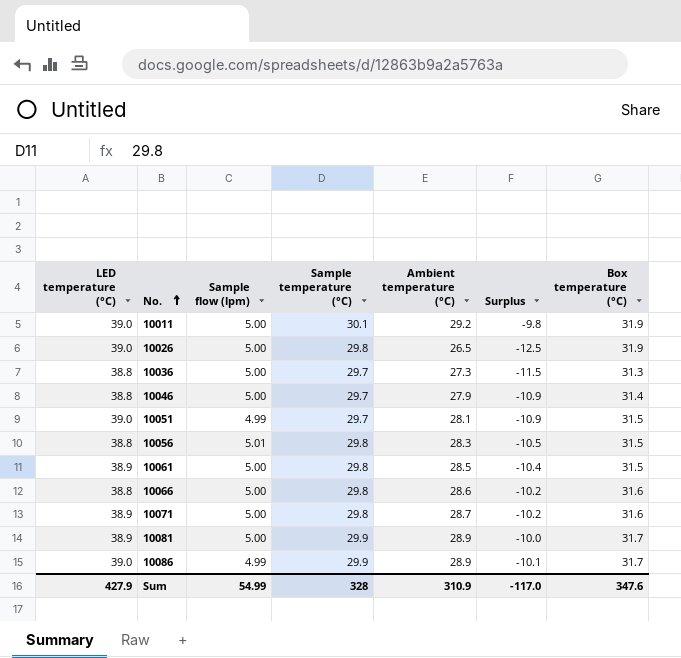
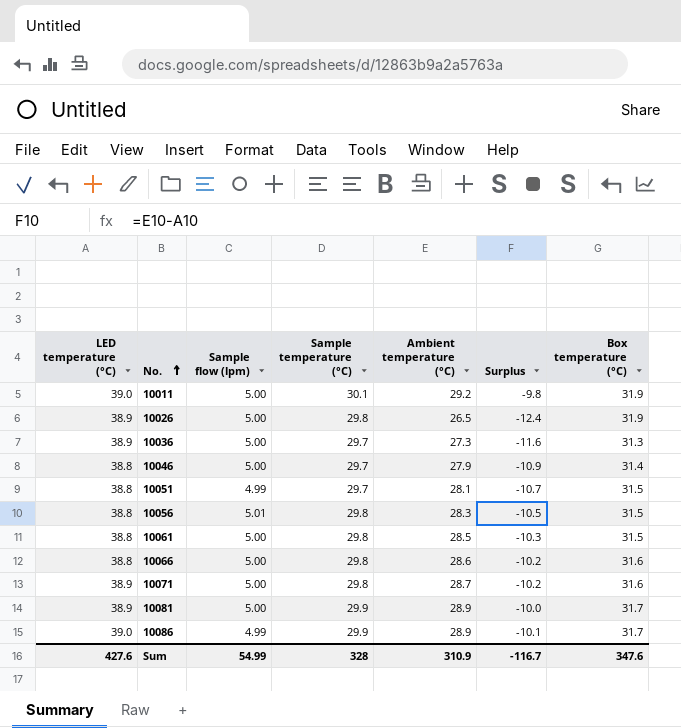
10026 | LED temperature (°C): 39.0 -> 38.9
10026 | Surplus: -12.5 -> -12.4
10036 | LED temperature (°C): 38.8 -> 38.9
10036 | Surplus: -11.5 -> -11.6
10051 | LED temperature (°C): 39.0 -> 38.8
10051 | Surplus: -10.9 -> -10.7
10061 | LED temperature (°C): 38.9 -> 38.8
10061 | Surplus: -10.4 -> -10.3
Sum | LED temperature (°C): 427.9 -> 427.6
Sum | Surplus: -117.0 -> -116.7

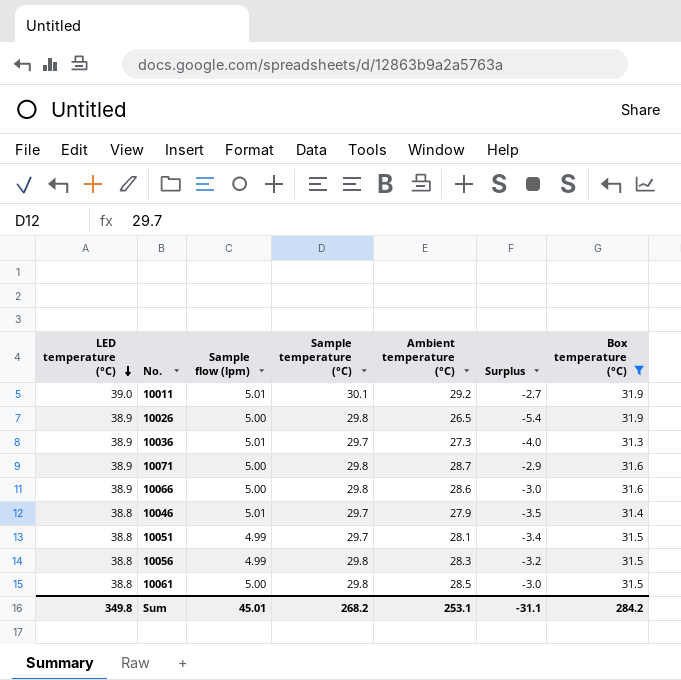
filter: none -> Box temperature (°C) != 31.7
row order: No. ascending -> LED temperature (°C) descending
column Surplus | formula: [Ambient temperature (°C)] - [LED temperature (°C)] -> [Ambient temperature (°C)] - [Box temperature (°C)]
10011 | Sample flow (lpm): 5.00 -> 5.01
10036 | Sample flow (lpm): 5.00 -> 5.01
10066 | LED temperature (°C): 38.8 -> 38.9
10046 | Sample flow (lpm): 5.00 -> 5.01
10056 | Sample flow (lpm): 5.01 -> 4.99
Sum | LED temperature (°C): 427.6 -> 349.8
Sum | Sample flow (lpm): 54.99 -> 45.01
Sum | Sample temperature (°C): 328 -> 268.2
Sum | Ambient temperature (°C): 310.9 -> 253.1
Sum | Surplus: -116.7 -> -31.1
Sum | Box temperature (°C): 347.6 -> 284.2

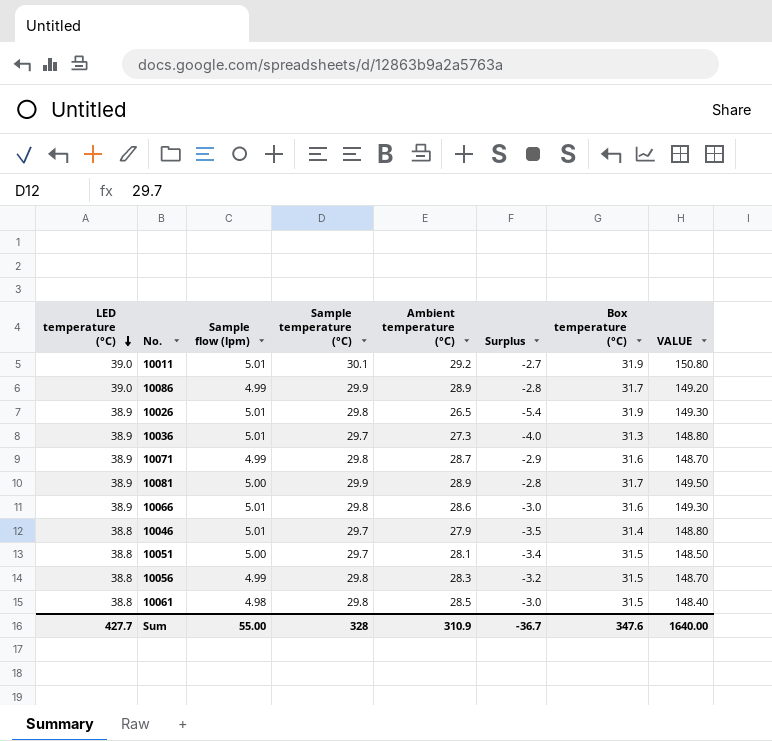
filter: Box temperature (°C) != 31.7 -> none
column VALUE | formula: none -> [Sample flow (lpm)] * [Sample temperature (°C)]
10026 | Sample flow (lpm): 5.00 -> 5.01
10071 | Sample flow (lpm): 5.00 -> 4.99
10066 | Sample flow (lpm): 5.00 -> 5.01
10051 | Sample flow (lpm): 4.99 -> 5.00
10061 | Sample flow (lpm): 5.00 -> 4.98
Sum | LED temperature (°C): 349.8 -> 427.7
Sum | Sample flow (lpm): 45.01 -> 55.00
Sum | Sample temperature (°C): 268.2 -> 328
Sum | Ambient temperature (°C): 253.1 -> 310.9
Sum | Surplus: -31.1 -> -36.7
Sum | Box temperature (°C): 284.2 -> 347.6

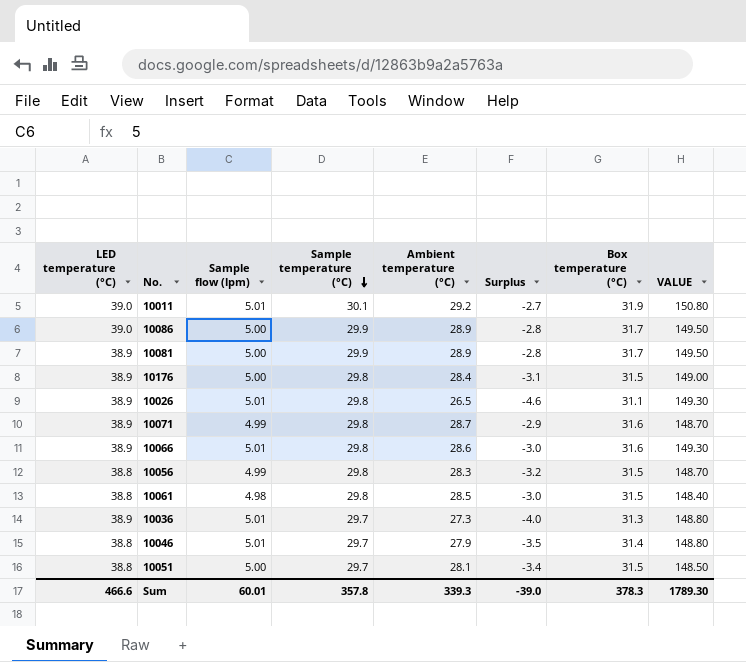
row order: LED temperature (°C) descending -> Sample temperature (°C) descending
10086 | Sample flow (lpm): 4.99 -> 5.00
10086 | VALUE: 149.20 -> 149.50
row 10176: none -> 38.9 | 5.00 | 29.8 | 28.4 | -3.1 | 31.5 | 149.00
10026 | Surplus: -5.4 -> -4.6
10026 | Box temperature (°C): 31.9 -> 31.1
Sum | LED temperature (°C): 427.7 -> 466.6
Sum | Sample flow (lpm): 55.00 -> 60.01
Sum | Sample temperature (°C): 328 -> 357.8
Sum | Ambient temperature (°C): 310.9 -> 339.3
Sum | Surplus: -36.7 -> -39.0
Sum | Box temperature (°C): 347.6 -> 378.3
Sum | VALUE: 1640.00 -> 1789.30

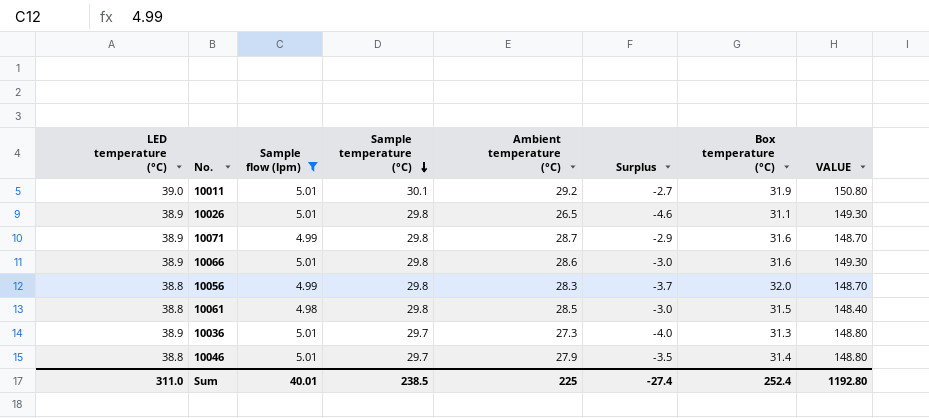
filter: none -> Sample flow (lpm) != 5.00
10056 | Surplus: -3.2 -> -3.7
10056 | Box temperature (°C): 31.5 -> 32.0
Sum | LED temperature (°C): 466.6 -> 311.0
Sum | Sample flow (lpm): 60.01 -> 40.01
Sum | Sample temperature (°C): 357.8 -> 238.5
Sum | Ambient temperature (°C): 339.3 -> 225
Sum | Surplus: -39.0 -> -27.4
Sum | Box temperature (°C): 378.3 -> 252.4
Sum | VALUE: 1789.30 -> 1192.80

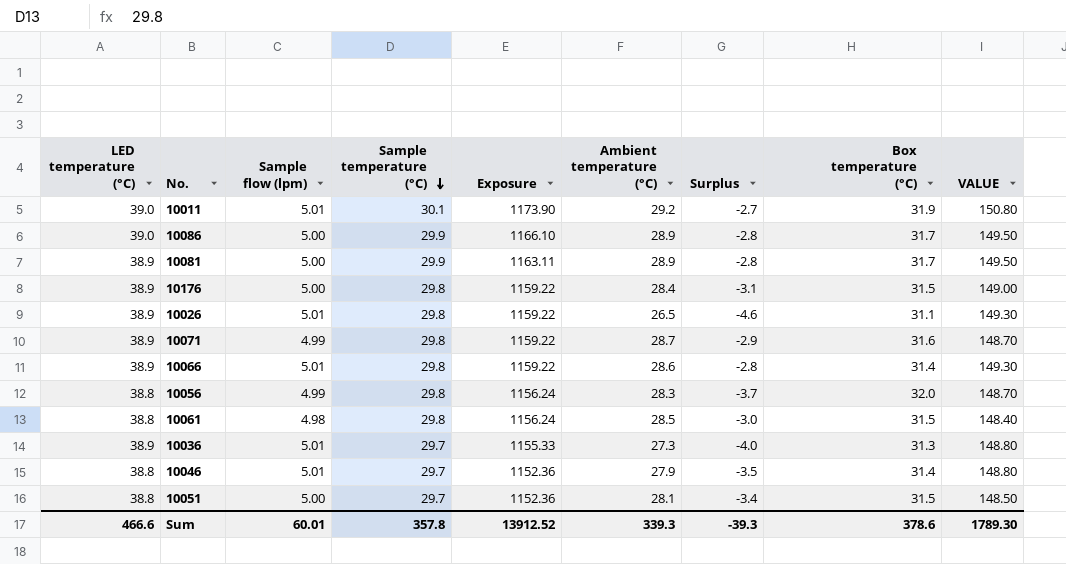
filter: Sample flow (lpm) != 5.00 -> none
column Exposure | formula: none -> [LED temperature (°C)] * [Sample temperature (°C)]
10066 | Surplus: -3.0 -> -2.8
10066 | Box temperature (°C): 31.6 -> 31.4
Sum | LED temperature (°C): 311.0 -> 466.6
Sum | Sample flow (lpm): 40.01 -> 60.01
Sum | Sample temperature (°C): 238.5 -> 357.8
Sum | Ambient temperature (°C): 225 -> 339.3
Sum | Surplus: -27.4 -> -39.3
Sum | Box temperature (°C): 252.4 -> 378.6
Sum | VALUE: 1192.80 -> 1789.30

